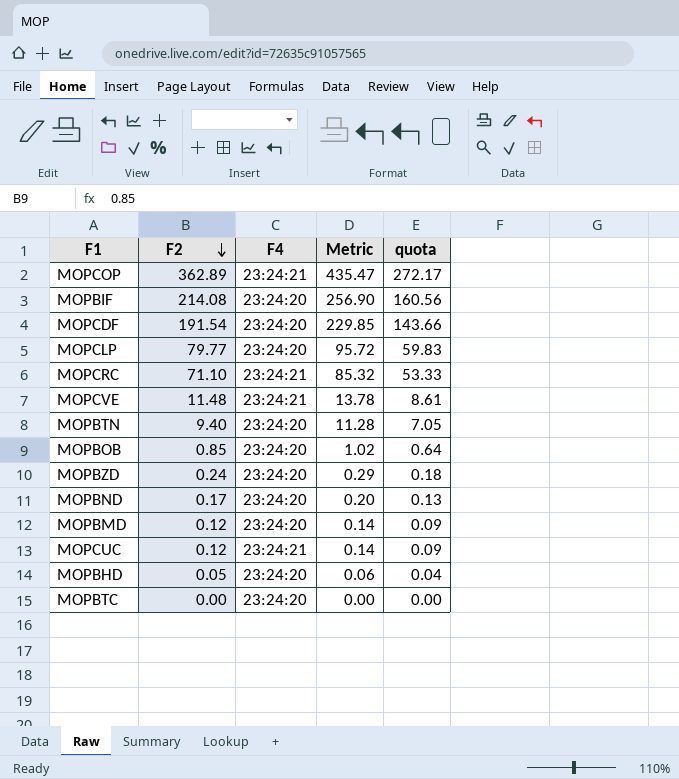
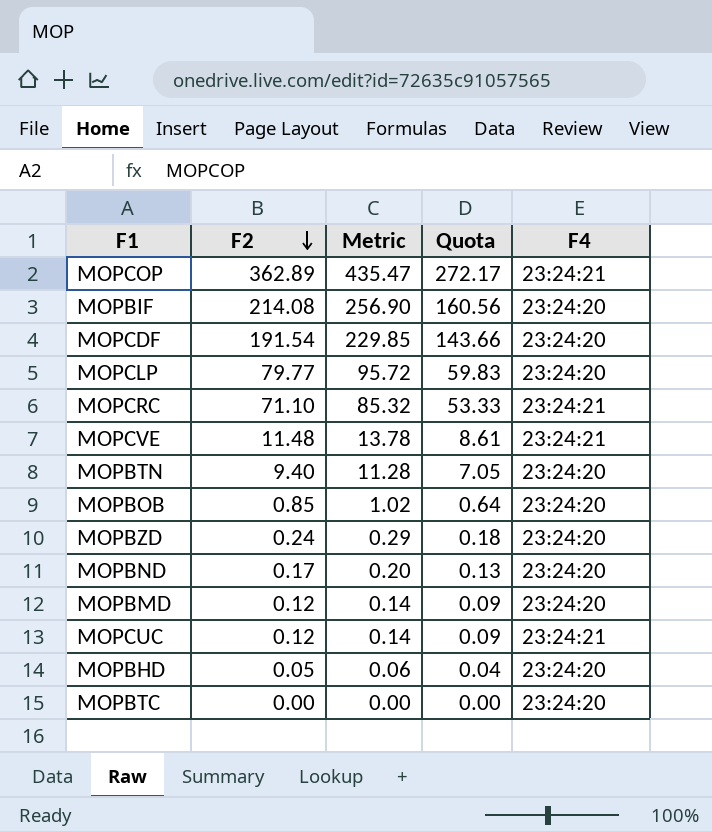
column name: quota -> Quota
column F4 | position: 3 -> 5

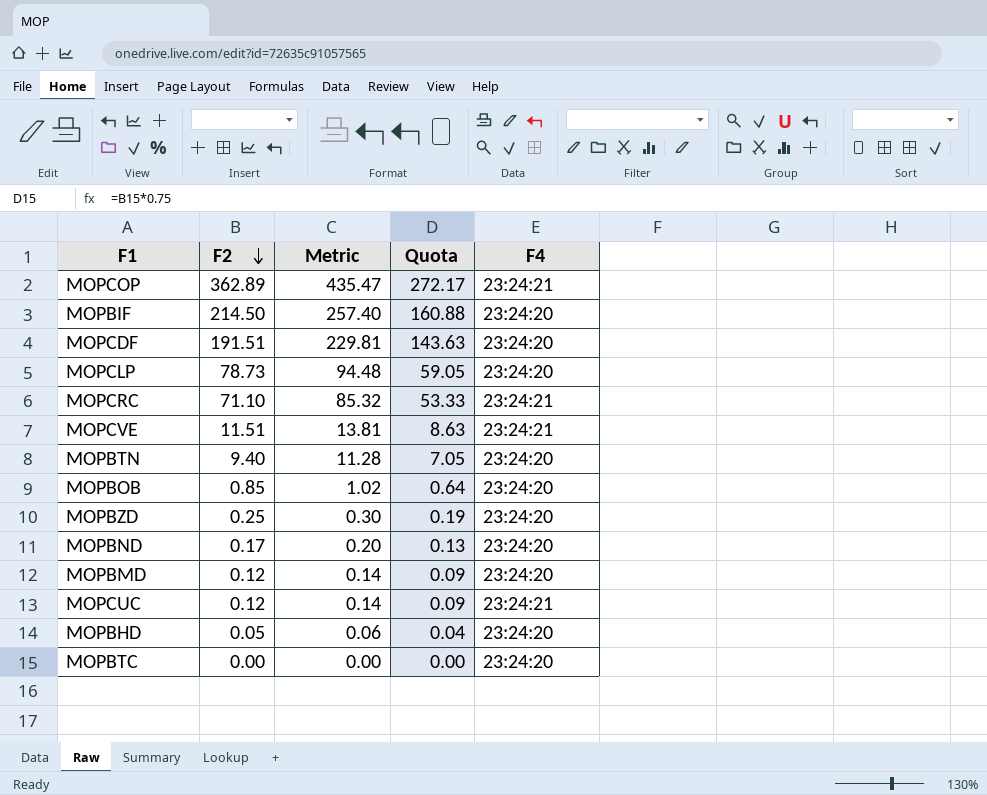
MOPBIF | F2: 214.08 -> 214.50
MOPBIF | Metric: 256.90 -> 257.40
MOPBIF | Quota: 160.56 -> 160.88
MOPCDF | F2: 191.54 -> 191.51
MOPCDF | Metric: 229.85 -> 229.81
MOPCDF | Quota: 143.66 -> 143.63
MOPCLP | F2: 79.77 -> 78.73
MOPCLP | Metric: 95.72 -> 94.48
MOPCLP | Quota: 59.83 -> 59.05
MOPCVE | F2: 11.48 -> 11.51
MOPCVE | Metric: 13.78 -> 13.81
MOPCVE | Quota: 8.61 -> 8.63
MOPBZD | F2: 0.24 -> 0.25
MOPBZD | Metric: 0.29 -> 0.30
MOPBZD | Quota: 0.18 -> 0.19

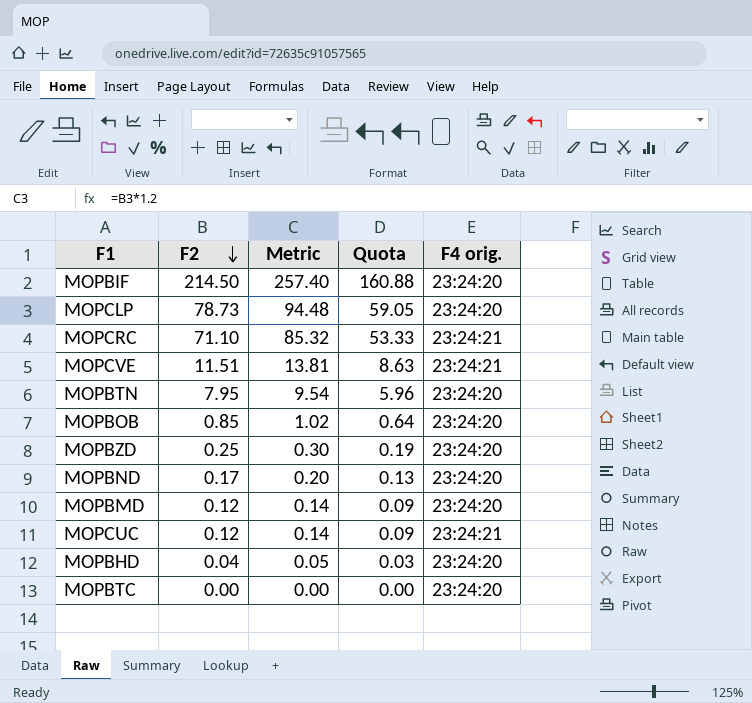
column name: F4 -> F4 orig.
row MOPCOP: 362.89 | 435.47 | 272.17 | 23:24:21 -> none
row MOPCDF: 191.51 | 229.81 | 143.63 | 23:24:20 -> none
MOPBTN | F2: 9.40 -> 7.95
MOPBTN | Metric: 11.28 -> 9.54
MOPBTN | Quota: 7.05 -> 5.96
MOPBHD | F2: 0.05 -> 0.04
MOPBHD | Metric: 0.06 -> 0.05
MOPBHD | Quota: 0.04 -> 0.03

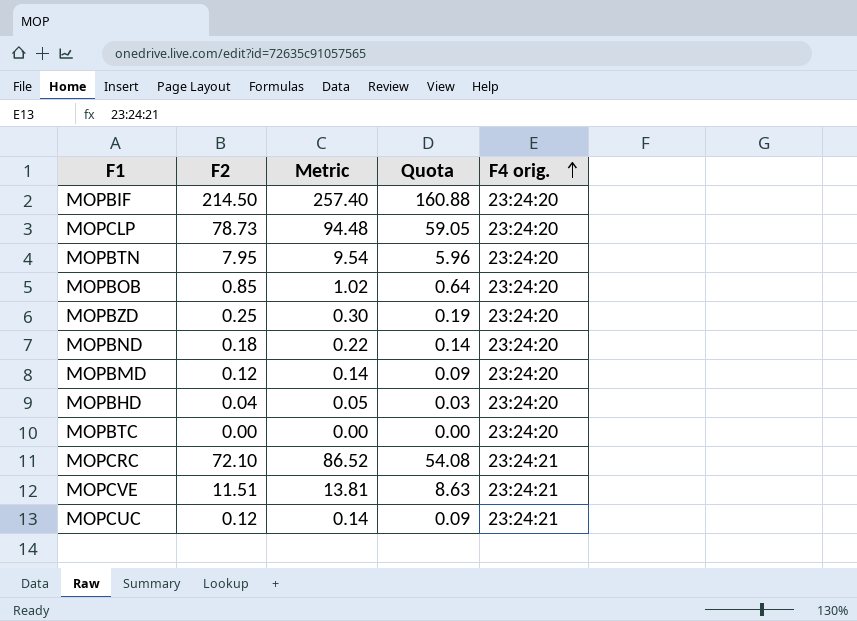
row order: F2 descending -> F4 orig. ascending
MOPBND | F2: 0.17 -> 0.18
MOPBND | Metric: 0.20 -> 0.22
MOPBND | Quota: 0.13 -> 0.14
MOPCRC | F2: 71.10 -> 72.10
MOPCRC | Metric: 85.32 -> 86.52
MOPCRC | Quota: 53.33 -> 54.08

